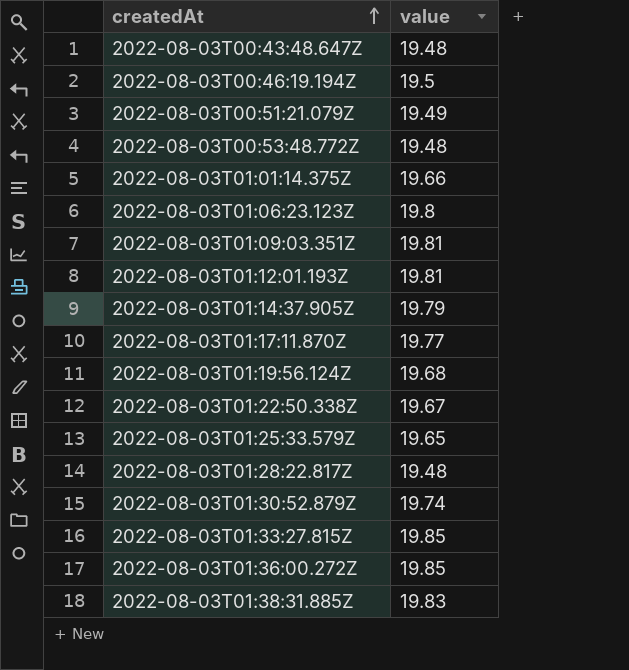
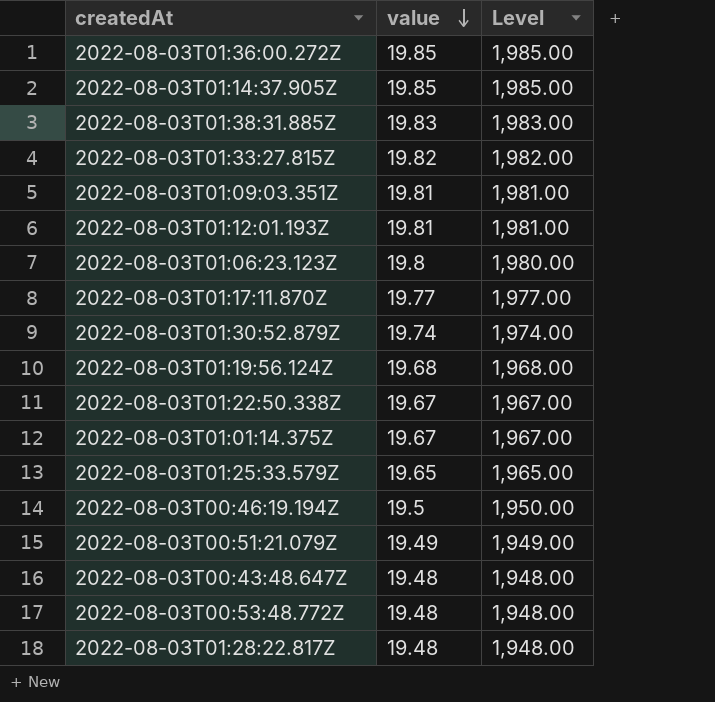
row order: createdAt ascending -> value descending
column Level | formula: none -> [value] * 100
2022-08-03T01:14:37.905Z | value: 19.79 -> 19.85
2022-08-03T01:33:27.815Z | value: 19.85 -> 19.82
2022-08-03T01:01:14.375Z | value: 19.66 -> 19.67

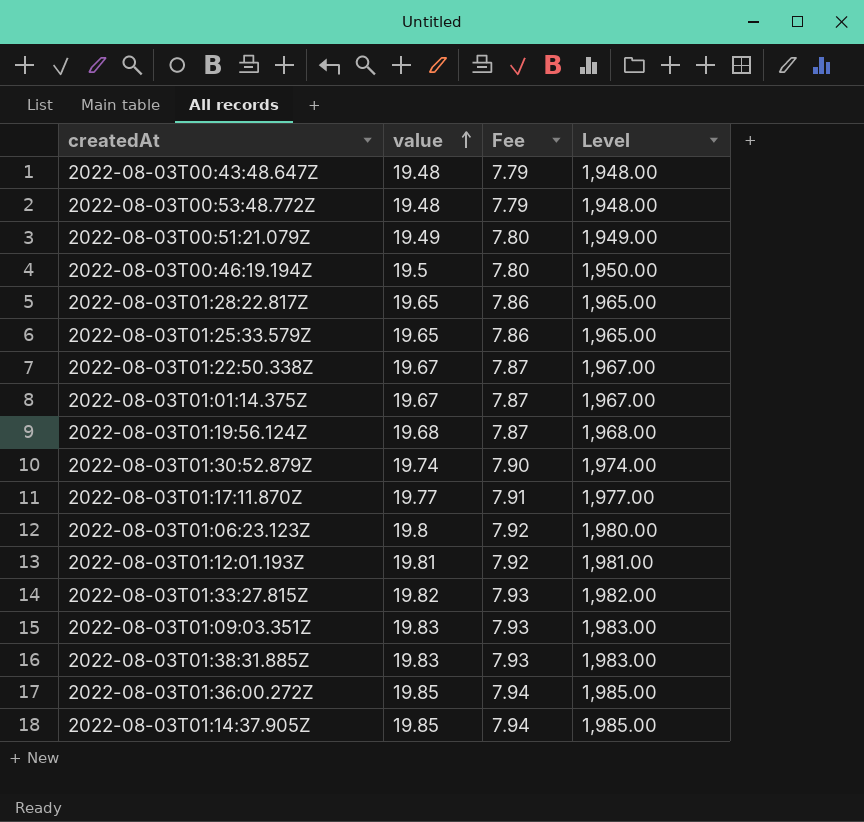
row order: value descending -> value ascending
column Fee | formula: none -> [value] * 0.4
2022-08-03T01:28:22.817Z | value: 19.48 -> 19.65
2022-08-03T01:28:22.817Z | Level: 1,948.00 -> 1,965.00
2022-08-03T01:09:03.351Z | value: 19.81 -> 19.83
2022-08-03T01:09:03.351Z | Level: 1,981.00 -> 1,983.00

